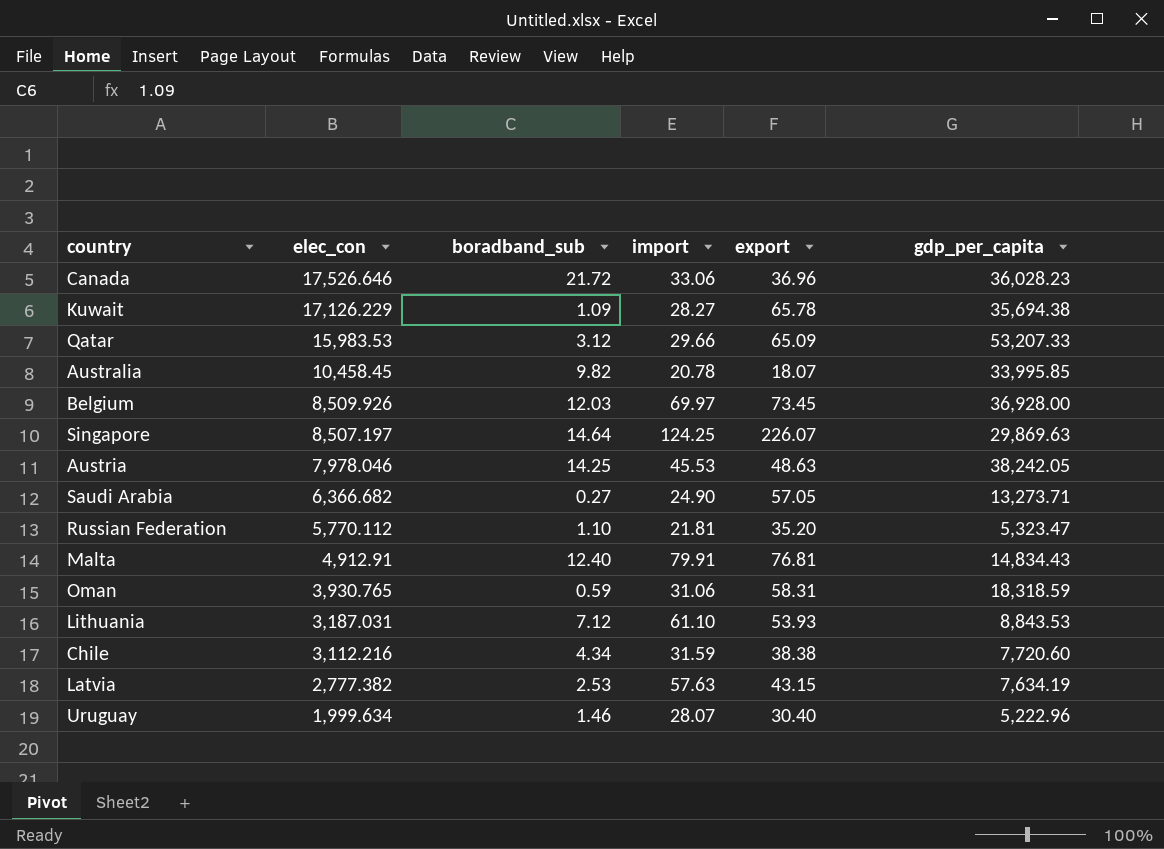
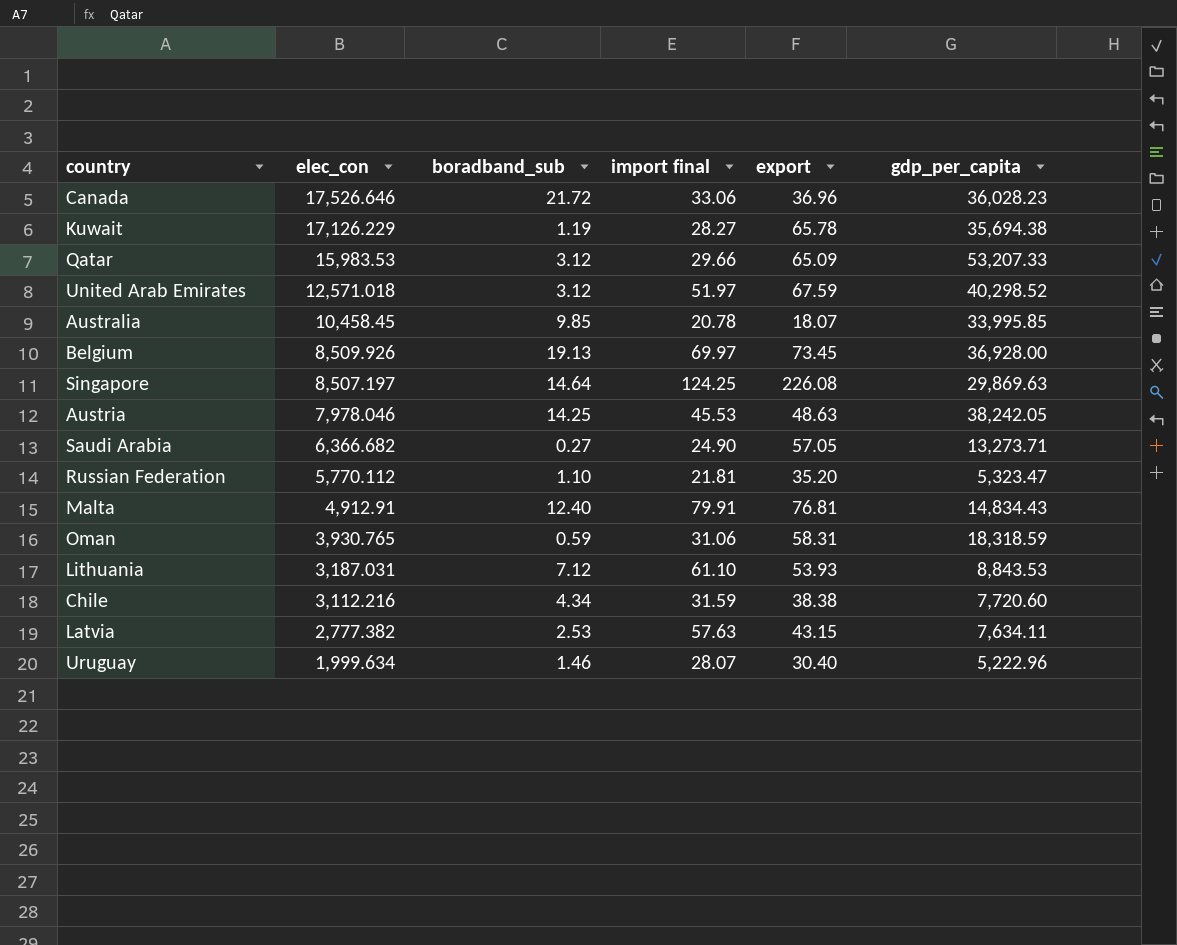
column name: import -> import final
Kuwait | boradband_sub: 1.09 -> 1.19
row United Arab Emirates: none -> 12,571.018 | 3.12 | 51.97 | 67.59 | 40,298.52
Australia | boradband_sub: 9.82 -> 9.85
Belgium | boradband_sub: 12.03 -> 19.13
Singapore | export: 226.07 -> 226.08
Latvia | gdp_per_capita: 7,634.19 -> 7,634.11

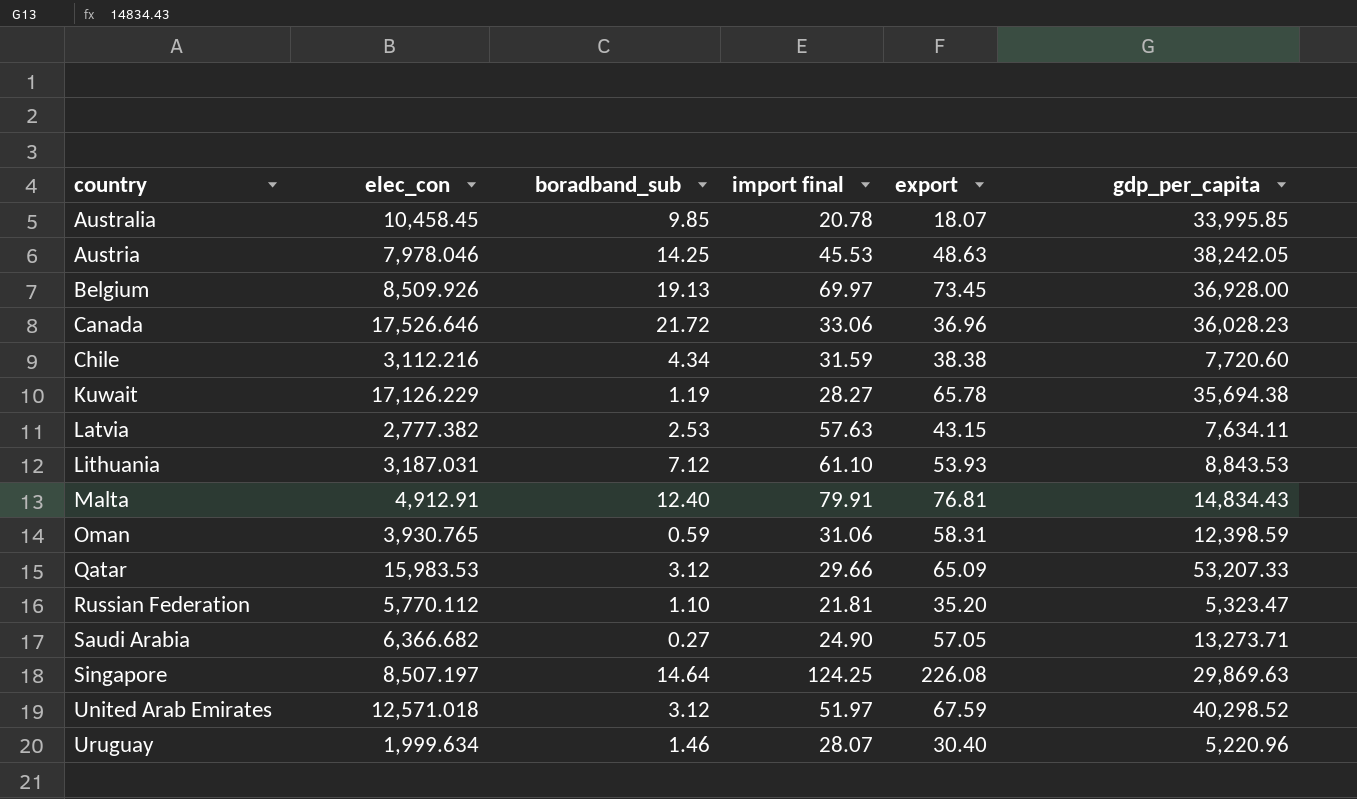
row order: elec_con descending -> country ascending
Oman | gdp_per_capita: 18,318.59 -> 12,398.59
Uruguay | gdp_per_capita: 5,222.96 -> 5,220.96

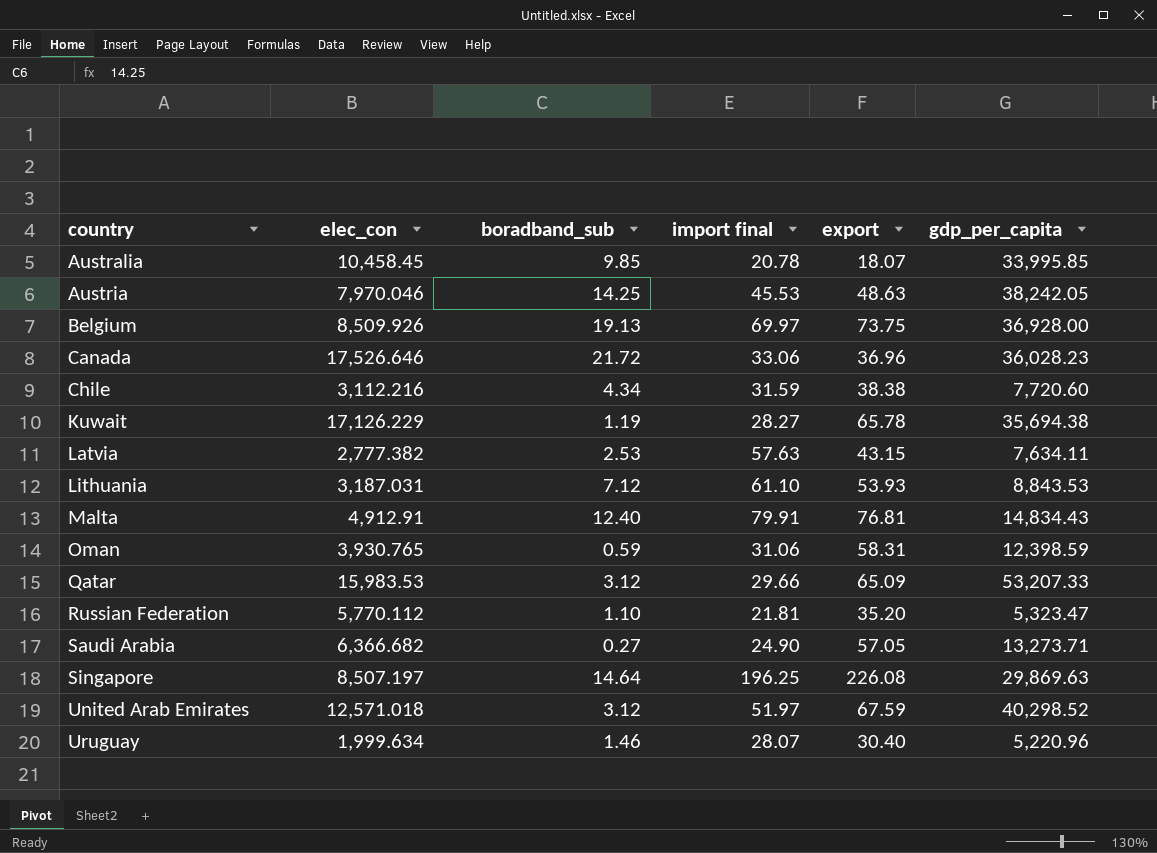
Austria | elec_con: 7,978.046 -> 7,970.046
Belgium | export: 73.45 -> 73.75
Singapore | import final: 124.25 -> 196.25

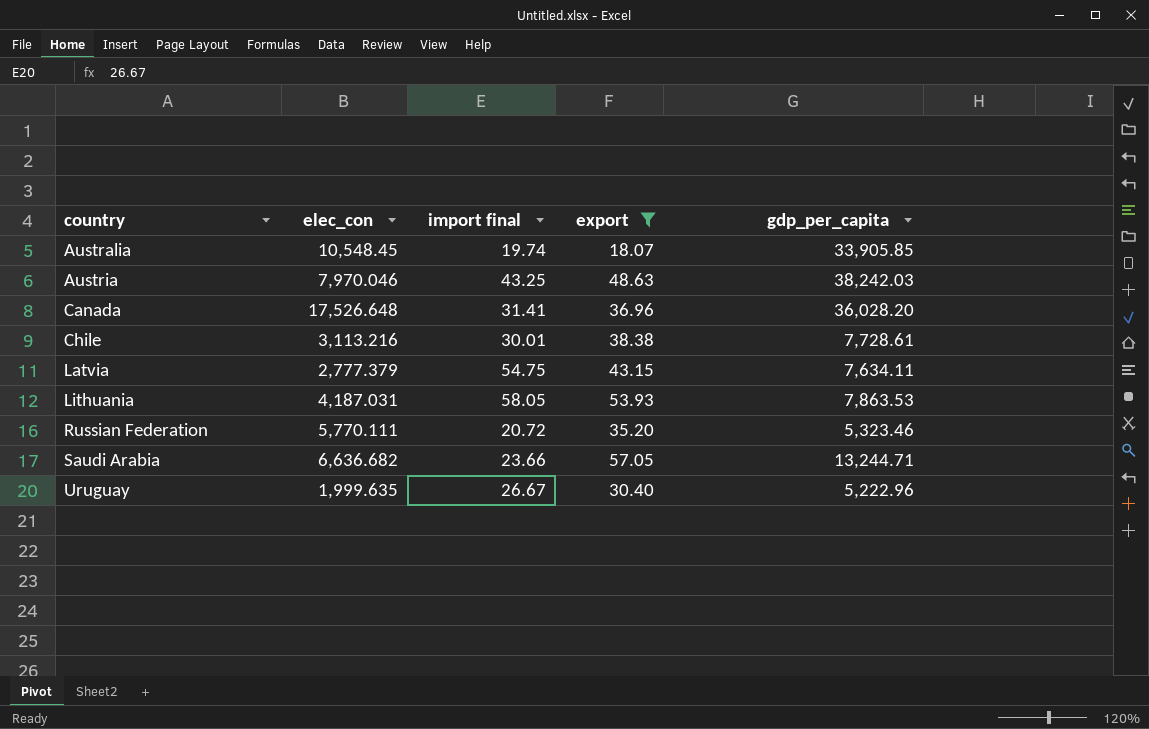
filter: none -> export <= 57.05
column boradband_sub | position: 3 -> none
Australia | elec_con: 10,458.45 -> 10,548.45
Australia | import final: 20.78 -> 19.74
Australia | gdp_per_capita: 33,995.85 -> 33,905.85
Austria | import final: 45.53 -> 43.25
Austria | gdp_per_capita: 38,242.05 -> 38,242.03
Canada | elec_con: 17,526.646 -> 17,526.648
Canada | import final: 33.06 -> 31.41
Canada | gdp_per_capita: 36,028.23 -> 36,028.20
Chile | elec_con: 3,112.216 -> 3,113.216
Chile | import final: 31.59 -> 30.01
Chile | gdp_per_capita: 7,720.60 -> 7,728.61
Latvia | elec_con: 2,777.382 -> 2,777.379
Latvia | import final: 57.63 -> 54.75
Lithuania | elec_con: 3,187.031 -> 4,187.031
Lithuania | import final: 61.10 -> 58.05
Lithuania | gdp_per_capita: 8,843.53 -> 7,863.53
Russian Federation | elec_con: 5,770.112 -> 5,770.111
Russian Federation | import final: 21.81 -> 20.72
Russian Federation | gdp_per_capita: 5,323.47 -> 5,323.46
Saudi Arabia | elec_con: 6,366.682 -> 6,636.682
Saudi Arabia | import final: 24.90 -> 23.66
Saudi Arabia | gdp_per_capita: 13,273.71 -> 13,244.71
Uruguay | elec_con: 1,999.634 -> 1,999.635
Uruguay | import final: 28.07 -> 26.67
Uruguay | gdp_per_capita: 5,220.96 -> 5,222.96

